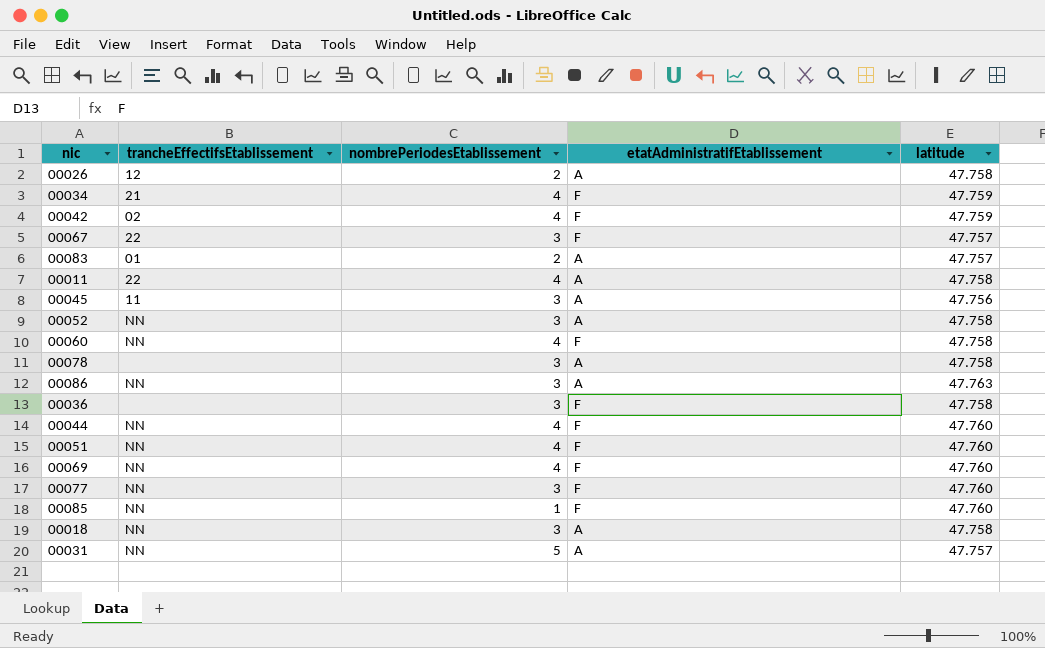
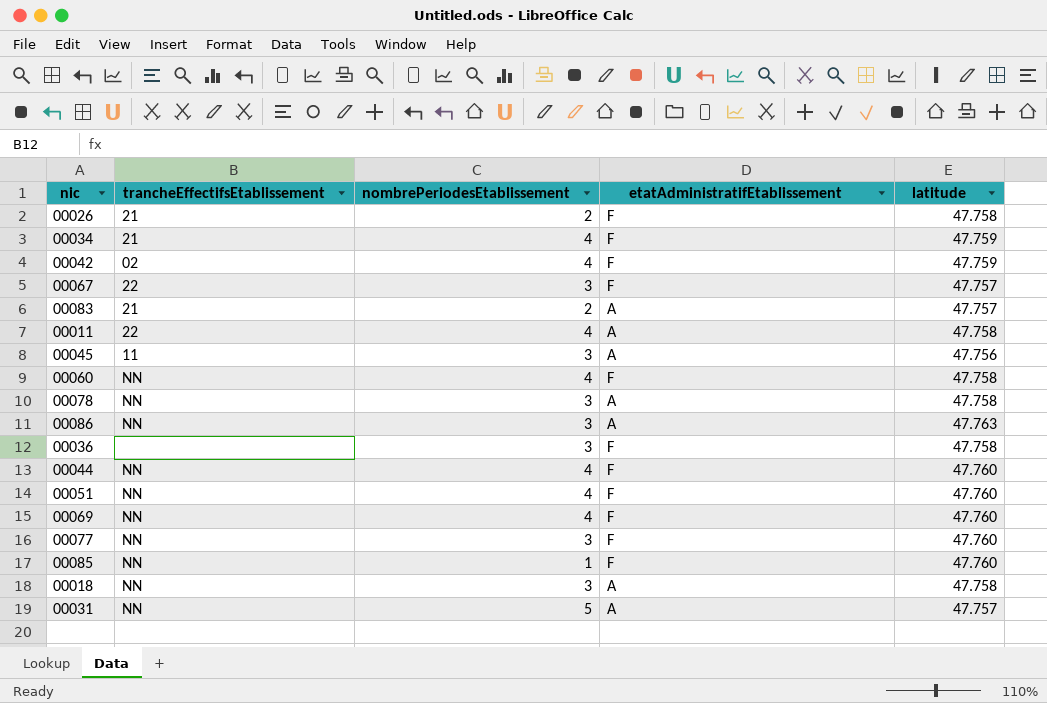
row 00052: NN | 3 | A | 47.758 -> none
00026 | trancheEffectifsEtablissement: 12 -> 21
00026 | etatAdministratifEtablissement: A -> F
00083 | trancheEffectifsEtablissement: 01 -> 21
00078 | trancheEffectifsEtablissement: none -> NN

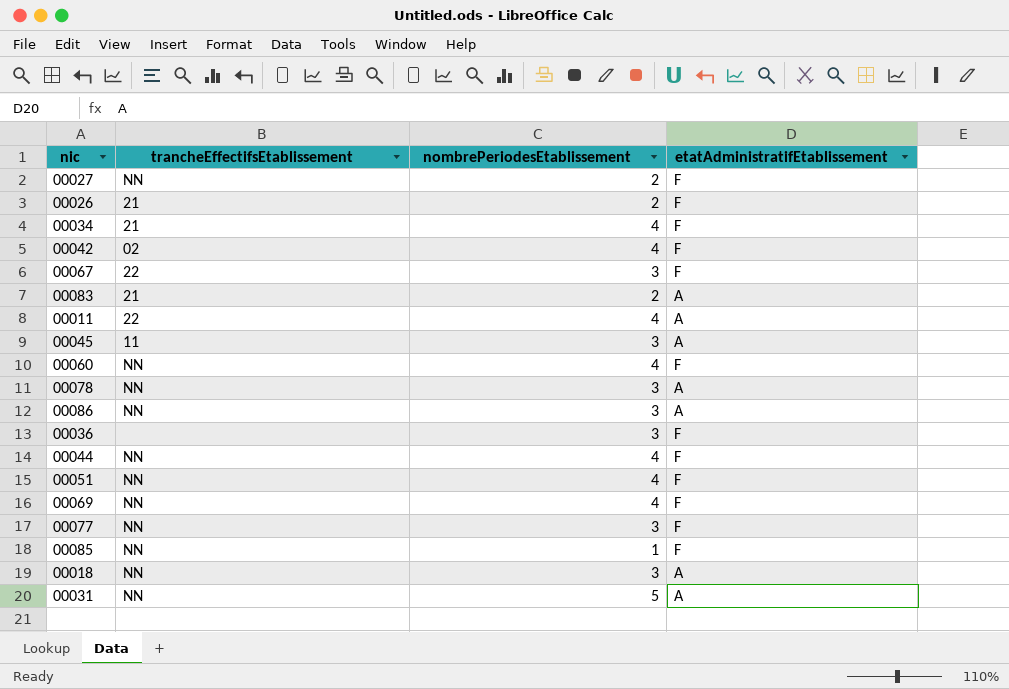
column latitude | position: 5 -> none
row 00027: none -> NN | 2 | F

